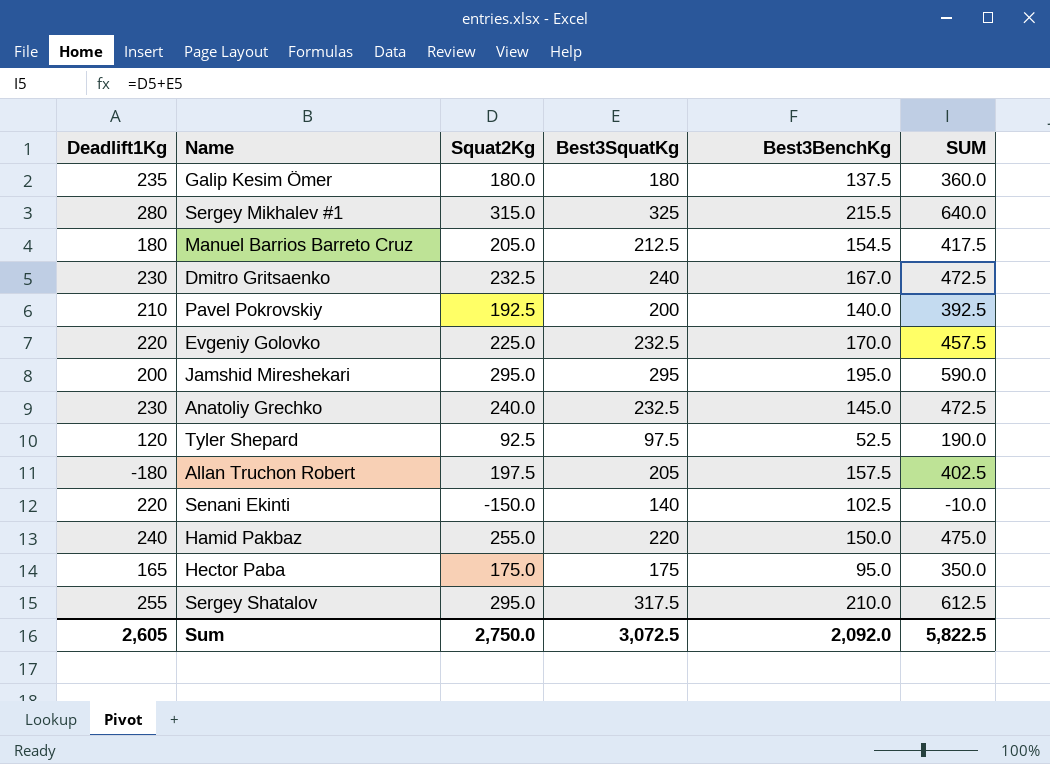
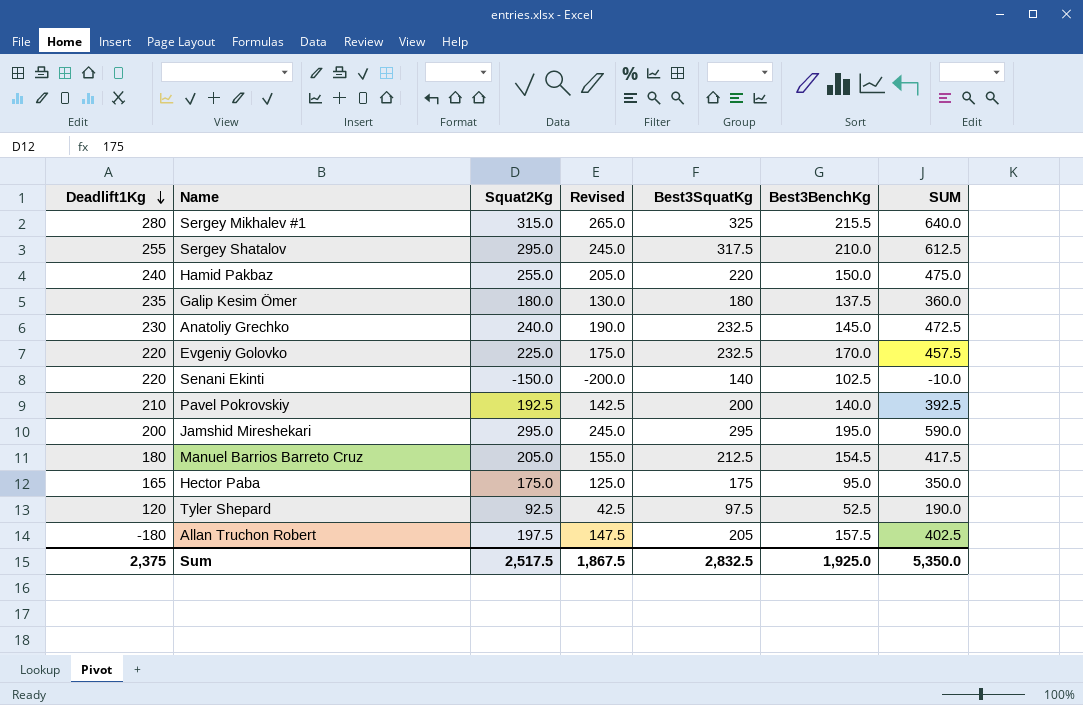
row order: none -> Deadlift1Kg descending
column Revised | formula: none -> [Squat2Kg] - 50
row Dmitro Gritsaenko: 230 | 232.5 | 240 | 167.0 | 472.5 -> none
Sum | Deadlift1Kg: 2,605 -> 2,375
Sum | Squat2Kg: 2,750.0 -> 2,517.5
Sum | Best3SquatKg: 3,072.5 -> 2,832.5
Sum | Best3BenchKg: 2,092.0 -> 1,925.0
Sum | SUM: 5,822.5 -> 5,350.0

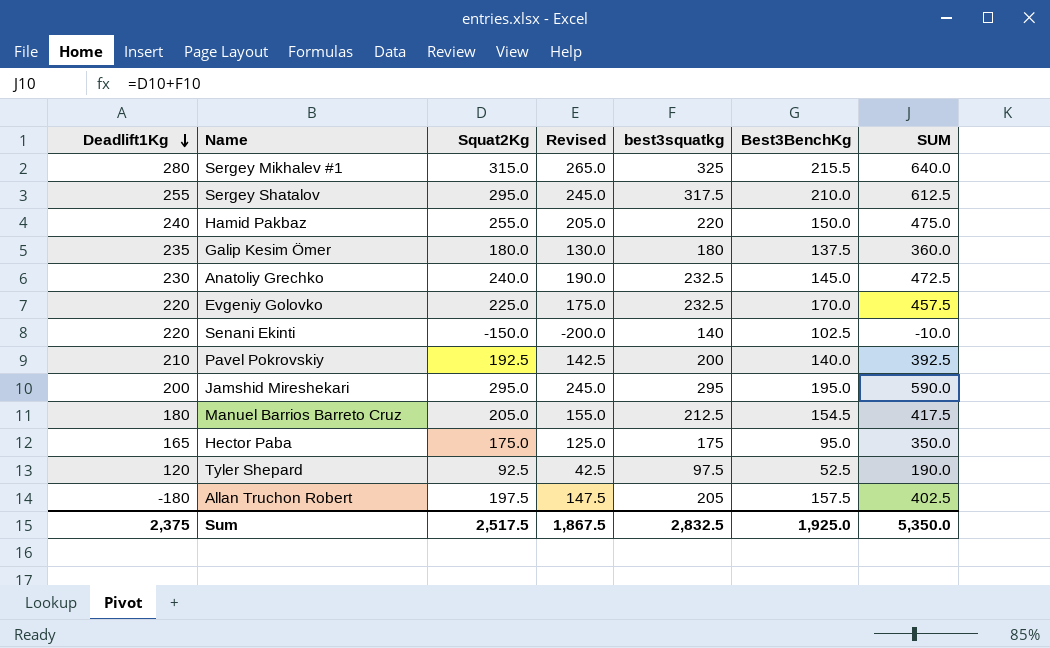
column name: Best3SquatKg -> best3squatkg

